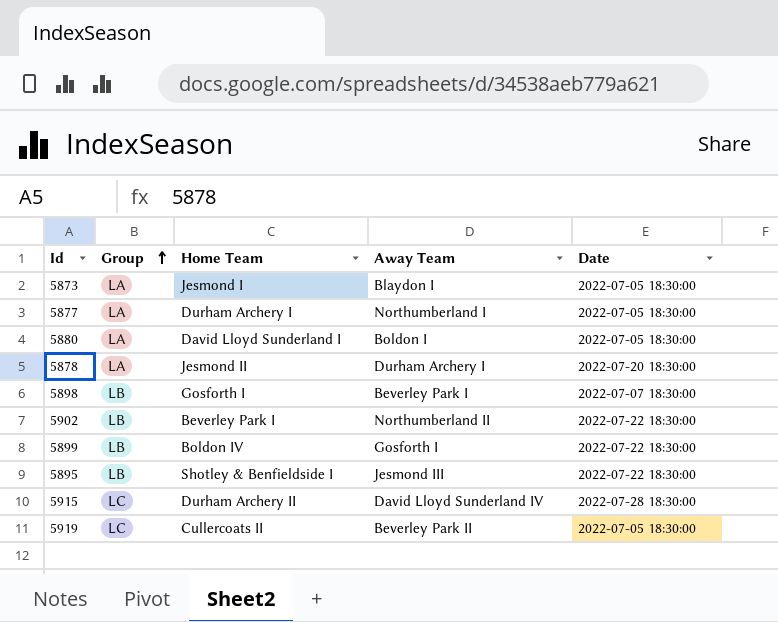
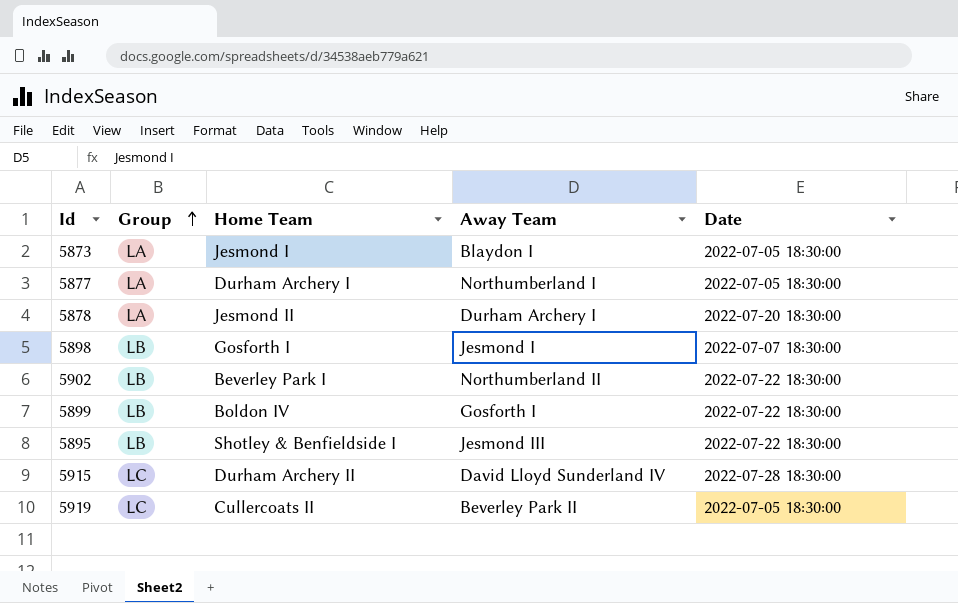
row 5880: LA | David Lloyd Sunderland I | Boldon I | 2022-07-05 18:30:00 -> none
5898 | Away Team: Beverley Park I -> Jesmond I

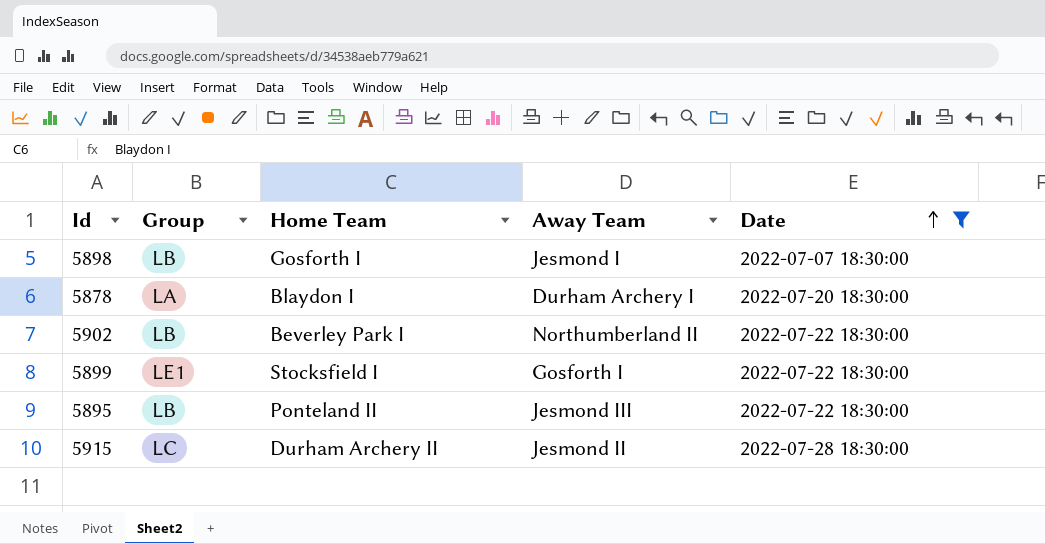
filter: none -> Date != 2022-07-05 18:30:00
row order: Group ascending -> Date ascending
5878 | Home Team: Jesmond II -> Blaydon I
5899 | Group: LB -> LE1
5899 | Home Team: Boldon IV -> Stocksfield I
5895 | Home Team: Shotley & Benfieldside I -> Ponteland II
5915 | Away Team: David Lloyd Sunderland IV -> Jesmond II

